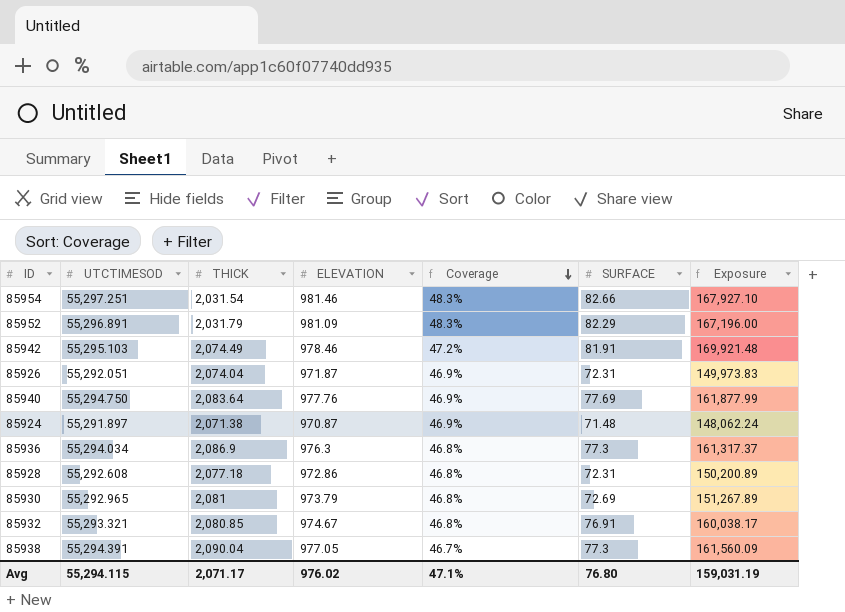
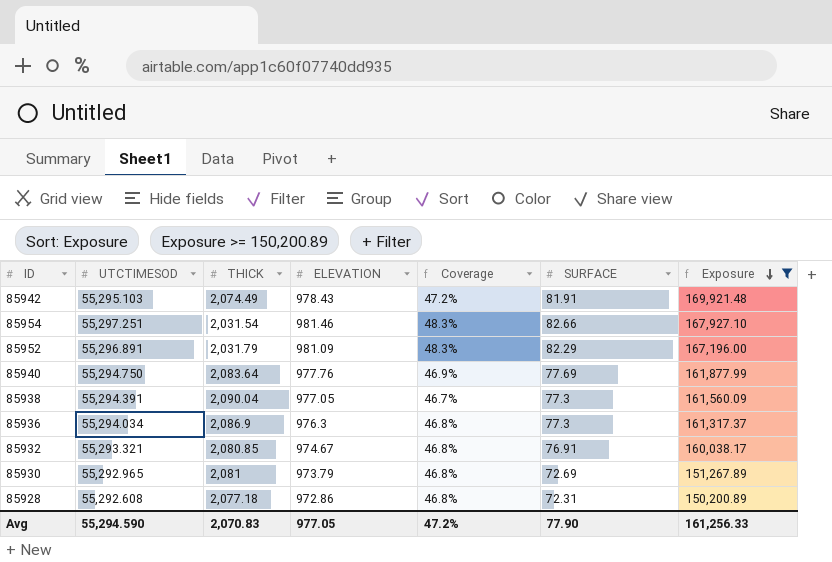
filter: none -> Exposure >= 150,200.89
row order: Coverage descending -> Exposure descending
85942 | ELEVATION: 978.46 -> 978.43
Avg | UTCTIMESOD: 55,294.115 -> 55,294.590
Avg | THICK: 2,071.17 -> 2,070.83
Avg | ELEVATION: 976.02 -> 977.05
Avg | Coverage: 47.1% -> 47.2%
Avg | SURFACE: 76.80 -> 77.90
Avg | Exposure: 159,031.19 -> 161,256.33

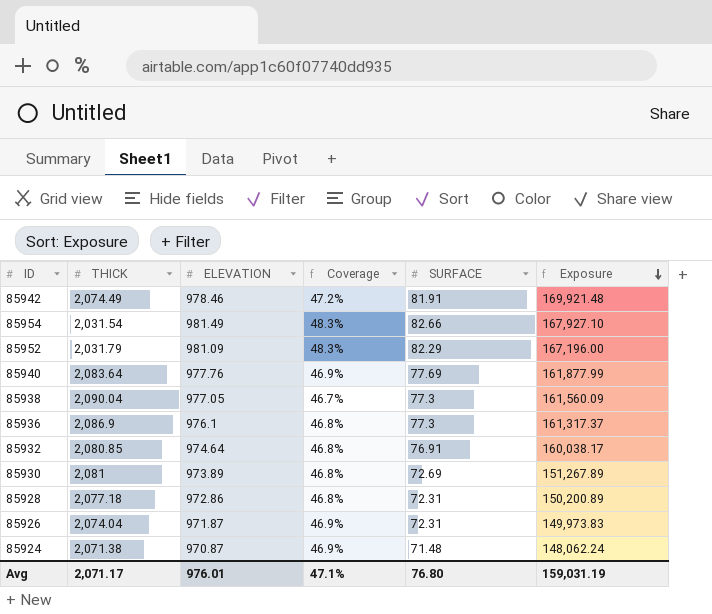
filter: Exposure >= 150,200.89 -> none
column UTCTIMESOD | position: 2 -> none
85942 | ELEVATION: 978.43 -> 978.46
85954 | ELEVATION: 981.46 -> 981.49
85936 | ELEVATION: 976.3 -> 976.1
85932 | ELEVATION: 974.67 -> 974.64
85930 | ELEVATION: 973.79 -> 973.89
Avg | THICK: 2,070.83 -> 2,071.17
Avg | ELEVATION: 977.05 -> 976.01
Avg | Coverage: 47.2% -> 47.1%
Avg | SURFACE: 77.90 -> 76.80
Avg | Exposure: 161,256.33 -> 159,031.19

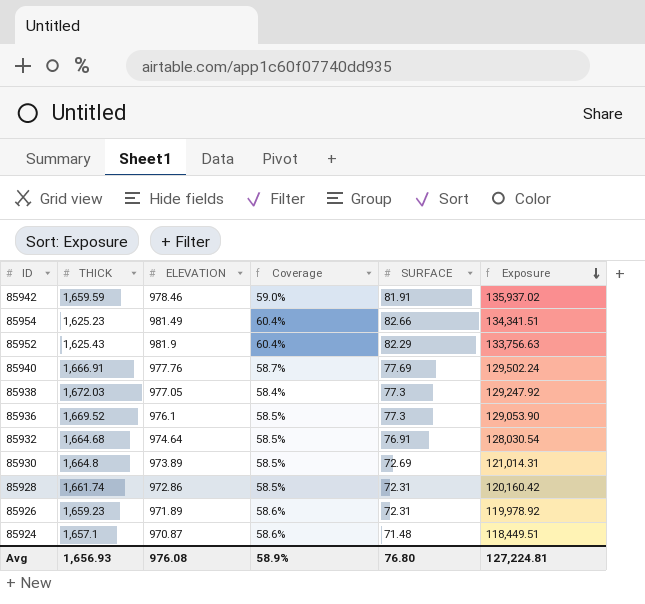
85942 | THICK: 2,074.49 -> 1,659.59
85942 | Coverage: 47.2% -> 59.0%
85942 | Exposure: 169,921.48 -> 135,937.02
85954 | THICK: 2,031.54 -> 1,625.23
85954 | Coverage: 48.3% -> 60.4%
85954 | Exposure: 167,927.10 -> 134,341.51
85952 | THICK: 2,031.79 -> 1,625.43
85952 | ELEVATION: 981.09 -> 981.9
85952 | Coverage: 48.3% -> 60.4%
85952 | Exposure: 167,196.00 -> 133,756.63
85940 | THICK: 2,083.64 -> 1,666.91
85940 | Coverage: 46.9% -> 58.7%
85940 | Exposure: 161,877.99 -> 129,502.24
85938 | THICK: 2,090.04 -> 1,672.03
85938 | Coverage: 46.7% -> 58.4%
85938 | Exposure: 161,560.09 -> 129,247.92
85936 | THICK: 2,086.9 -> 1,669.52
85936 | Coverage: 46.8% -> 58.5%
85936 | Exposure: 161,317.37 -> 129,053.90
85932 | THICK: 2,080.85 -> 1,664.68
85932 | Coverage: 46.8% -> 58.5%
85932 | Exposure: 160,038.17 -> 128,030.54
85930 | THICK: 2,081 -> 1,664.8
85930 | Coverage: 46.8% -> 58.5%
85930 | Exposure: 151,267.89 -> 121,014.31
85928 | THICK: 2,077.18 -> 1,661.74
85928 | Coverage: 46.8% -> 58.5%
85928 | Exposure: 150,200.89 -> 120,160.42
85926 | THICK: 2,074.04 -> 1,659.23
85926 | ELEVATION: 971.87 -> 971.89
85926 | Coverage: 46.9% -> 58.6%
85926 | Exposure: 149,973.83 -> 119,978.92
85924 | THICK: 2,071.38 -> 1,657.1
85924 | Coverage: 46.9% -> 58.6%
85924 | Exposure: 148,062.24 -> 118,449.51
Avg | THICK: 2,071.17 -> 1,656.93
Avg | ELEVATION: 976.01 -> 976.08
Avg | Coverage: 47.1% -> 58.9%
Avg | Exposure: 159,031.19 -> 127,224.81

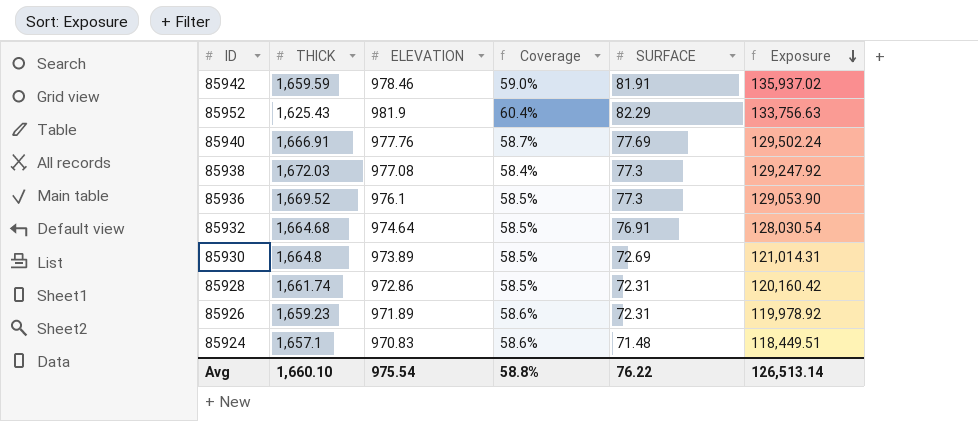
row 85954: 1,625.23 | 981.49 | 60.4% | 82.66 | 134,341.51 -> none
85938 | ELEVATION: 977.05 -> 977.08
85924 | ELEVATION: 970.87 -> 970.83
Avg | THICK: 1,656.93 -> 1,660.10
Avg | ELEVATION: 976.08 -> 975.54
Avg | Coverage: 58.9% -> 58.8%
Avg | SURFACE: 76.80 -> 76.22
Avg | Exposure: 127,224.81 -> 126,513.14

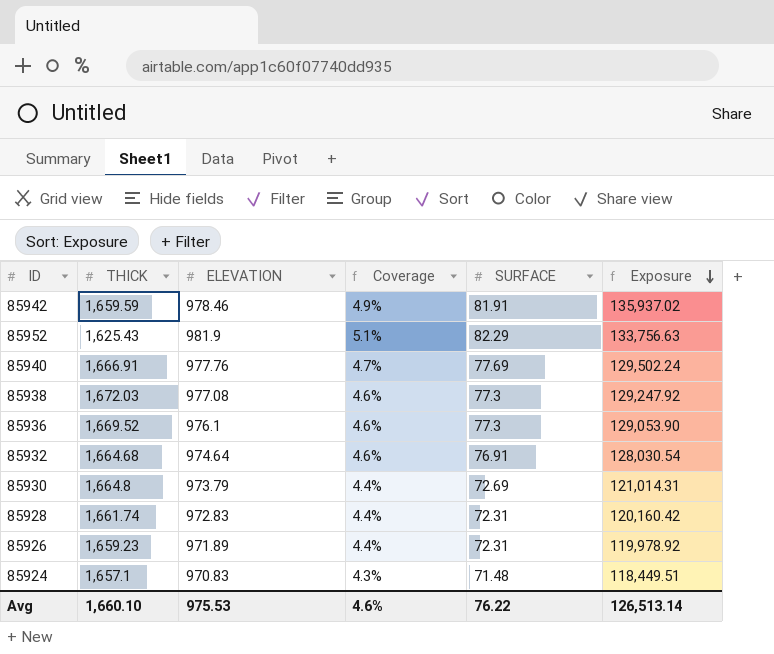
column Coverage | formula: [ELEVATION] / [THICK] -> [SURFACE] / [THICK]
85930 | ELEVATION: 973.89 -> 973.79
85928 | ELEVATION: 972.86 -> 972.83
Avg | ELEVATION: 975.54 -> 975.53
Avg | Coverage: 58.8% -> 4.6%

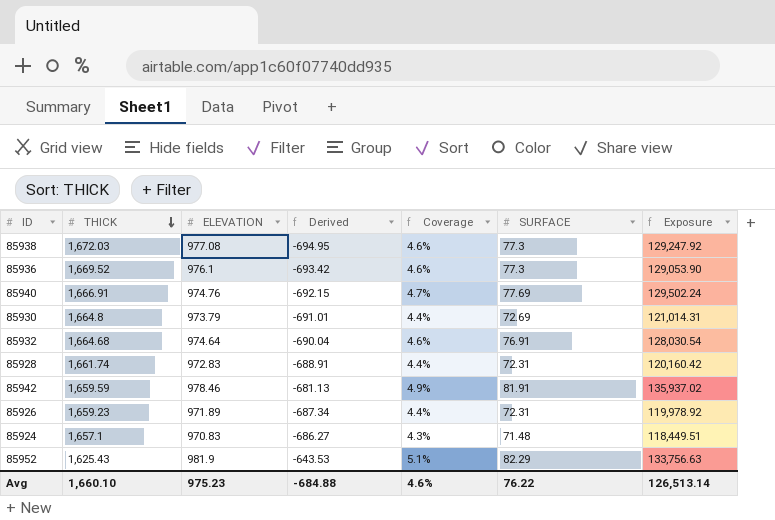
row order: Exposure descending -> THICK descending
column Derived | formula: none -> [ELEVATION] - [THICK]
85940 | ELEVATION: 977.76 -> 974.76
Avg | ELEVATION: 975.53 -> 975.23

